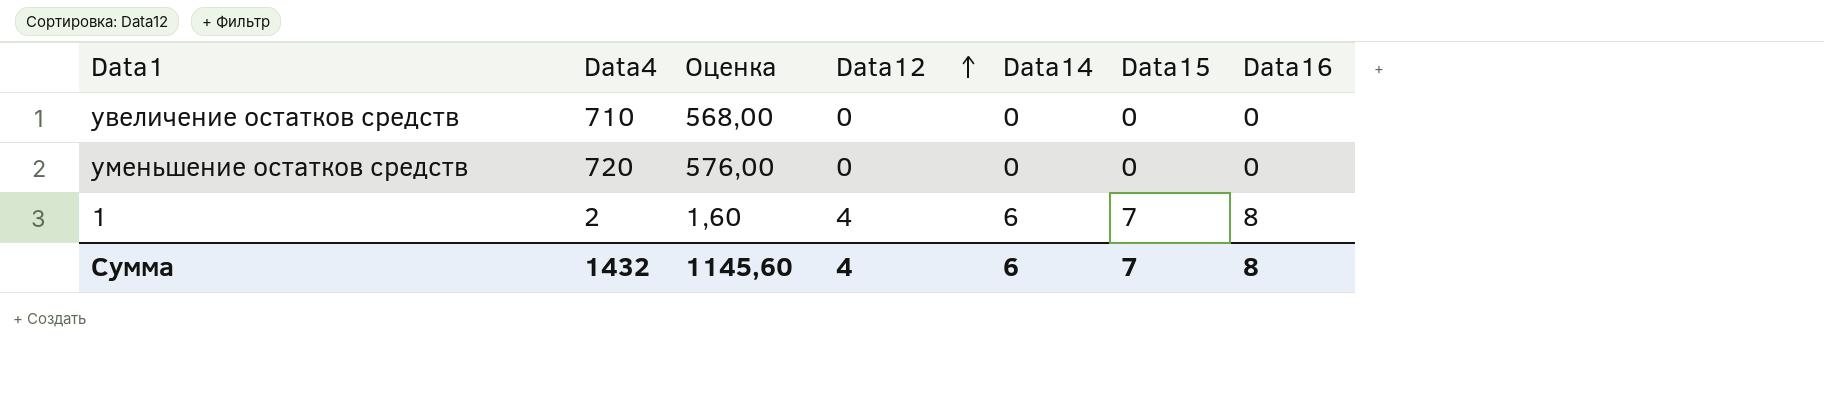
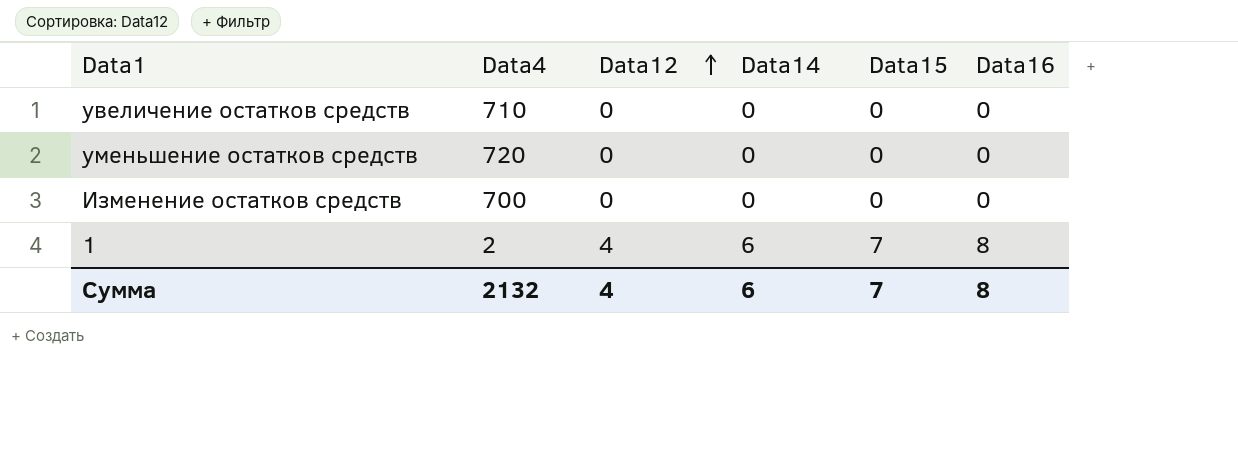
column Оценка | formula: [Data4] * 0,8 -> none
row Изменение остатков средств: none -> 700 | 0 | 0 | 0 | 0
Сумма | Data4: 1432 -> 2132

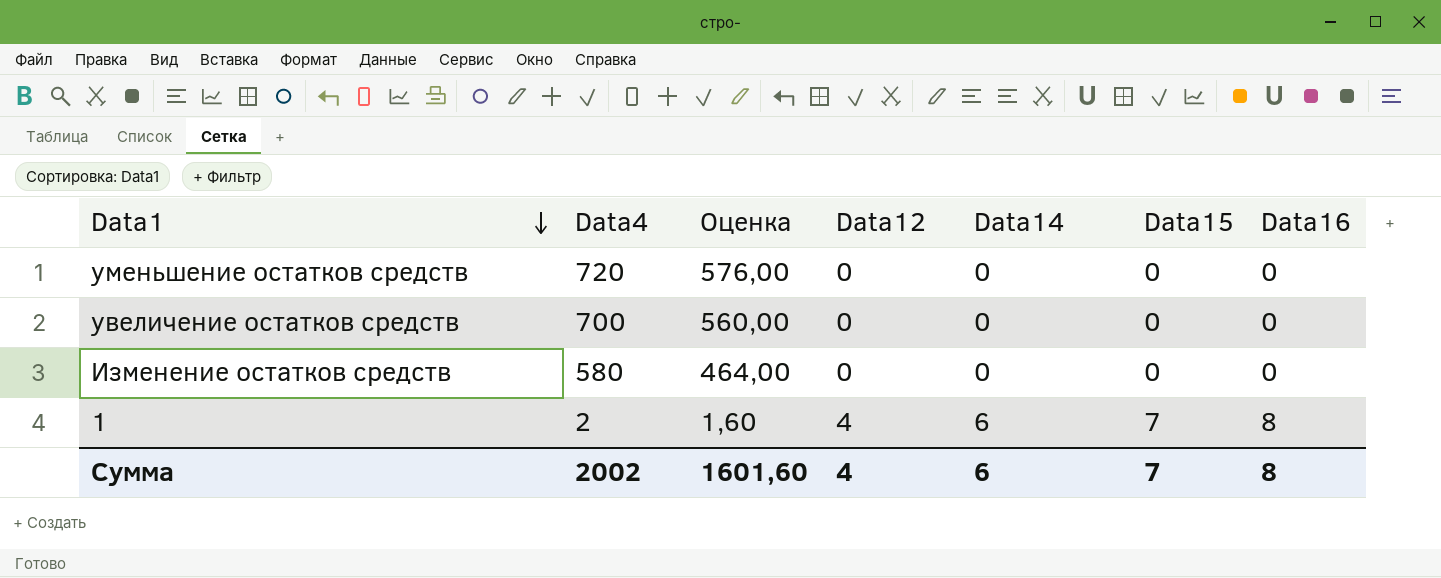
row order: Data12 ascending -> Data1 descending
column Оценка | formula: none -> [Data4] * 0,8
увеличение остатков средств | Data4: 710 -> 700
Изменение остатков средств | Data4: 700 -> 580
Сумма | Data4: 2132 -> 2002

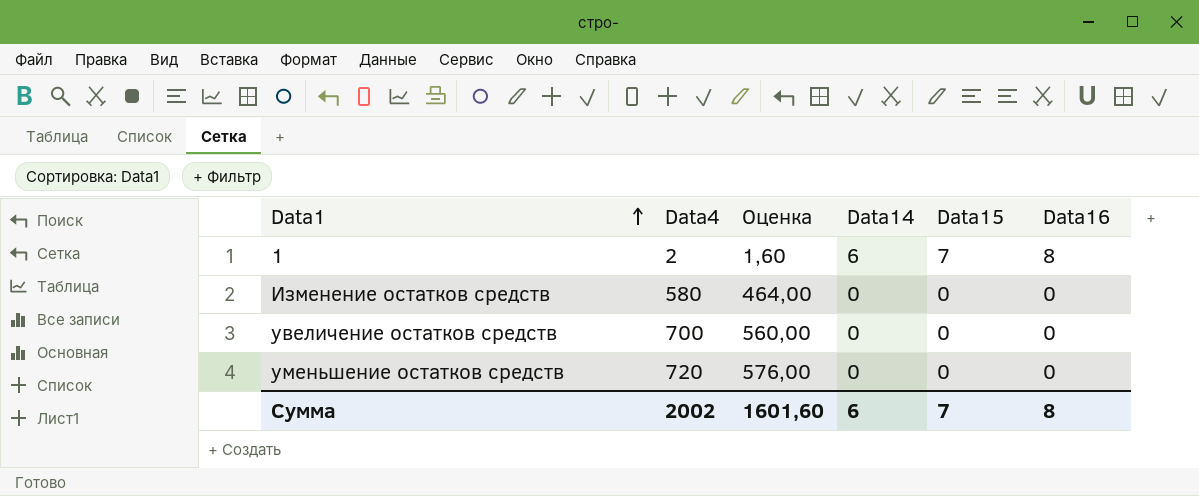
row order: Data1 descending -> Data1 ascending
column Data12 | position: 4 -> none

